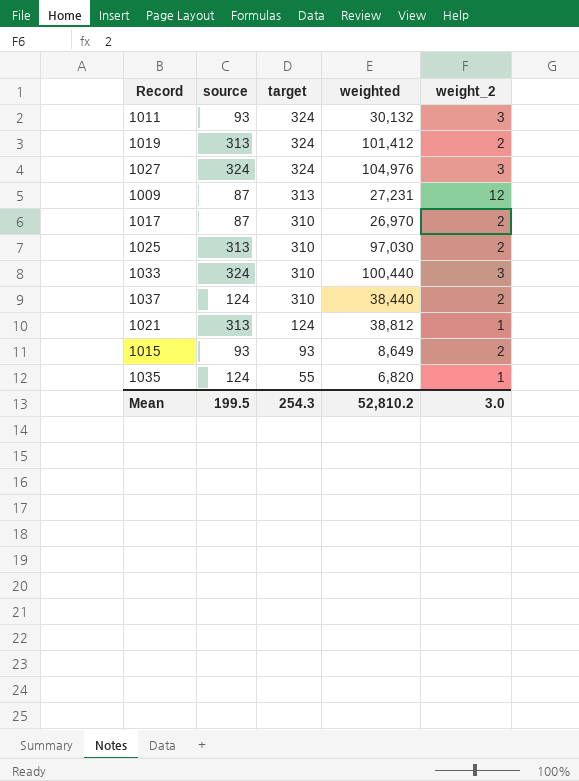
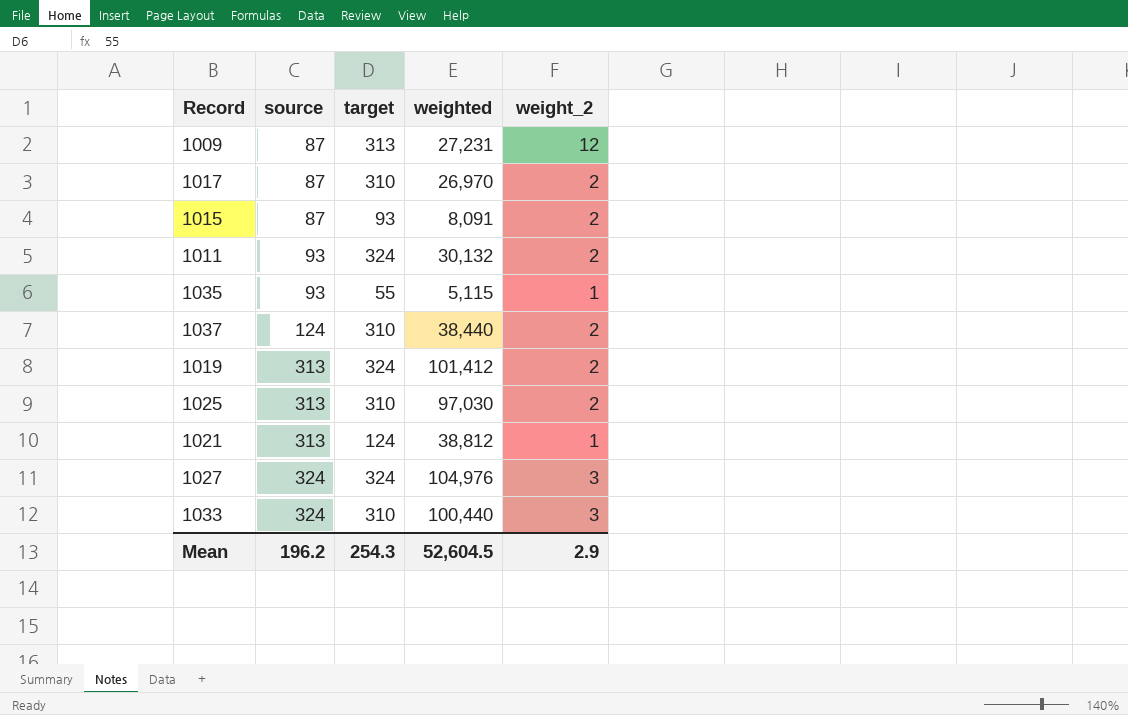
row order: target descending -> source ascending
1015 | source: 93 -> 87
1015 | weighted: 8,649 -> 8,091
1011 | weight_2: 3 -> 2
1035 | source: 124 -> 93
1035 | weighted: 6,820 -> 5,115
Mean | source: 199.5 -> 196.2
Mean | weighted: 52,810.2 -> 52,604.5
Mean | weight_2: 3.0 -> 2.9

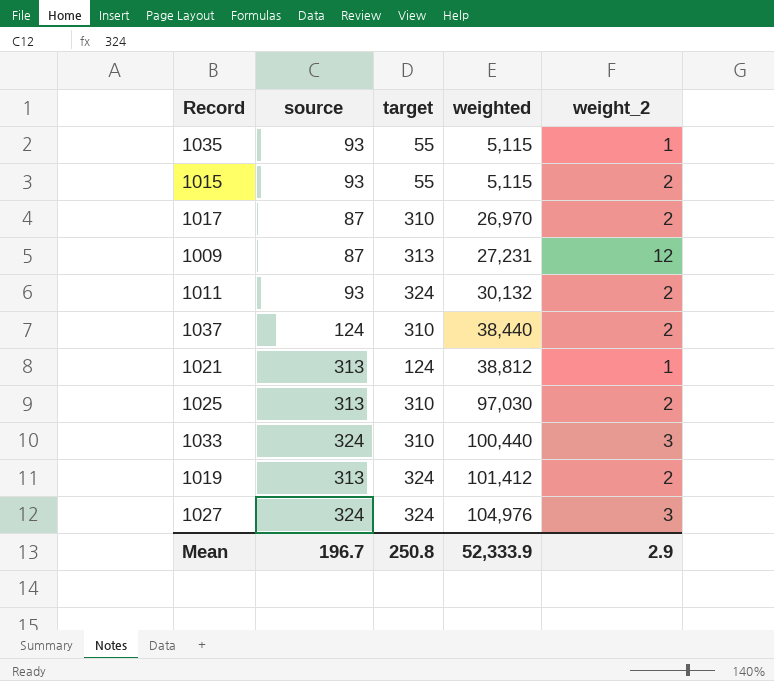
row order: source ascending -> weighted ascending
1015 | source: 87 -> 93
1015 | target: 93 -> 55
1015 | weighted: 8,091 -> 5,115
Mean | source: 196.2 -> 196.7
Mean | target: 254.3 -> 250.8
Mean | weighted: 52,604.5 -> 52,333.9

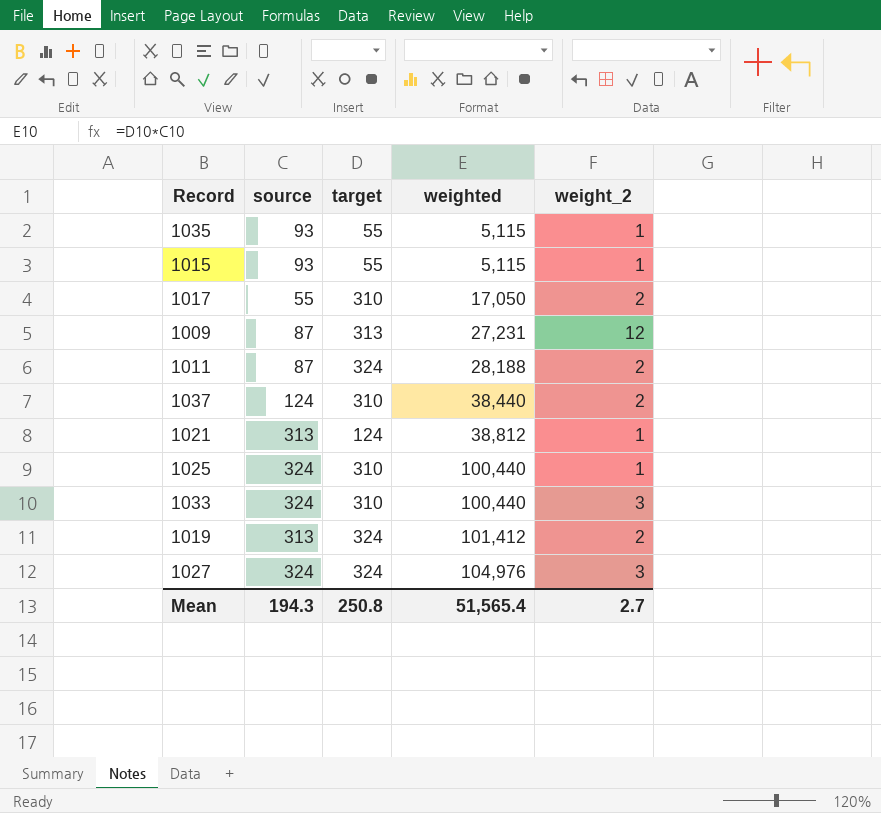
1015 | weight_2: 2 -> 1
1017 | source: 87 -> 55
1017 | weighted: 26,970 -> 17,050
1011 | source: 93 -> 87
1011 | weighted: 30,132 -> 28,188
1025 | source: 313 -> 324
1025 | weighted: 97,030 -> 100,440
1025 | weight_2: 2 -> 1
Mean | source: 196.7 -> 194.3
Mean | weighted: 52,333.9 -> 51,565.4
Mean | weight_2: 2.9 -> 2.7

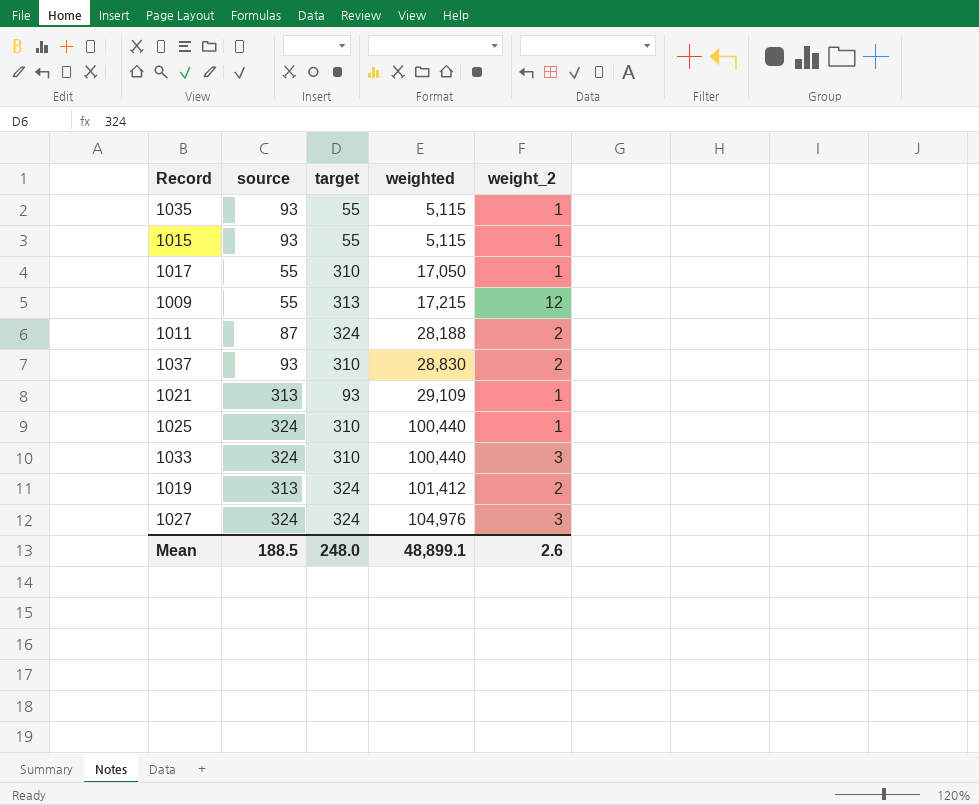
1017 | weight_2: 2 -> 1
1009 | source: 87 -> 55
1009 | weighted: 27,231 -> 17,215
1037 | source: 124 -> 93
1037 | weighted: 38,440 -> 28,830
1021 | target: 124 -> 93
1021 | weighted: 38,812 -> 29,109
Mean | source: 194.3 -> 188.5
Mean | target: 250.8 -> 248.0
Mean | weighted: 51,565.4 -> 48,899.1
Mean | weight_2: 2.7 -> 2.6

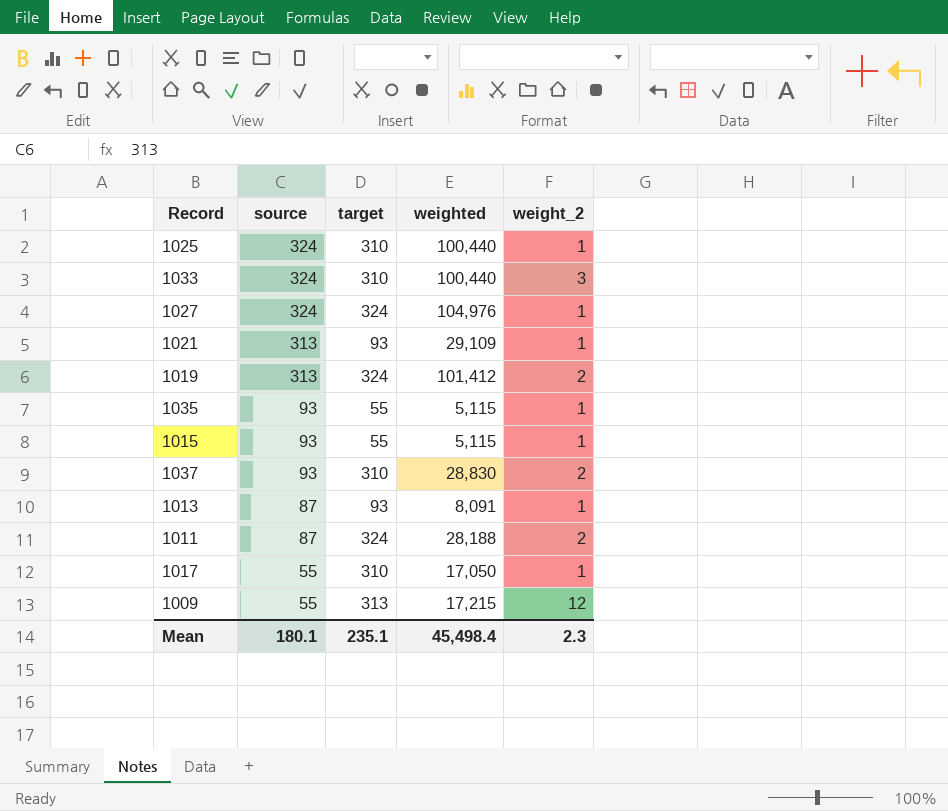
row order: weighted ascending -> source descending
1027 | weight_2: 3 -> 1
row 1013: none -> 87 | 93 | 8,091 | 1
Mean | source: 188.5 -> 180.1
Mean | target: 248.0 -> 235.1
Mean | weighted: 48,899.1 -> 45,498.4
Mean | weight_2: 2.6 -> 2.3

